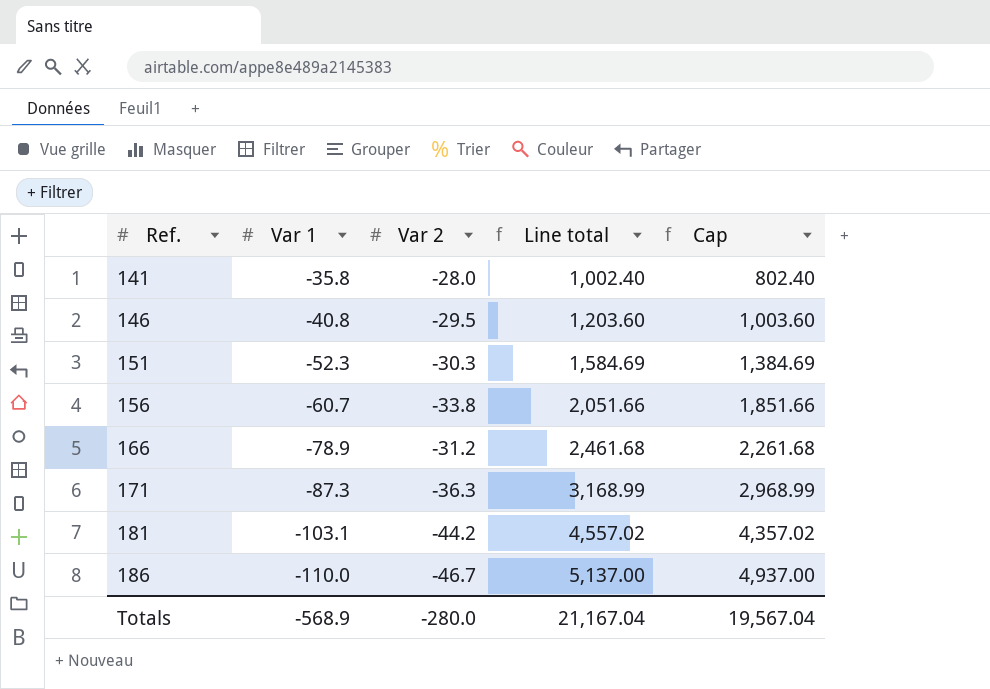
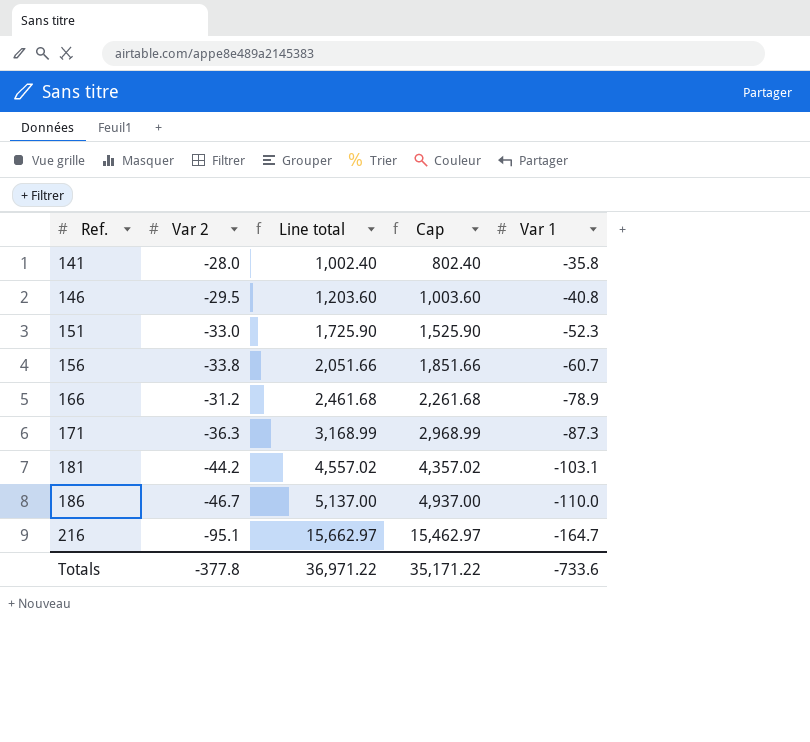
column Var 1 | position: 2 -> 5
151 | Var 2: -30.3 -> -33.0
151 | Line total: 1,584.69 -> 1,725.90
151 | Cap: 1,384.69 -> 1,525.90
row 216: none -> -95.1 | 15,662.97 | 15,462.97 | -164.7
Totals | Var 2: -280.0 -> -377.8
Totals | Line total: 21,167.04 -> 36,971.22
Totals | Cap: 19,567.04 -> 35,171.22
Totals | Var 1: -568.9 -> -733.6

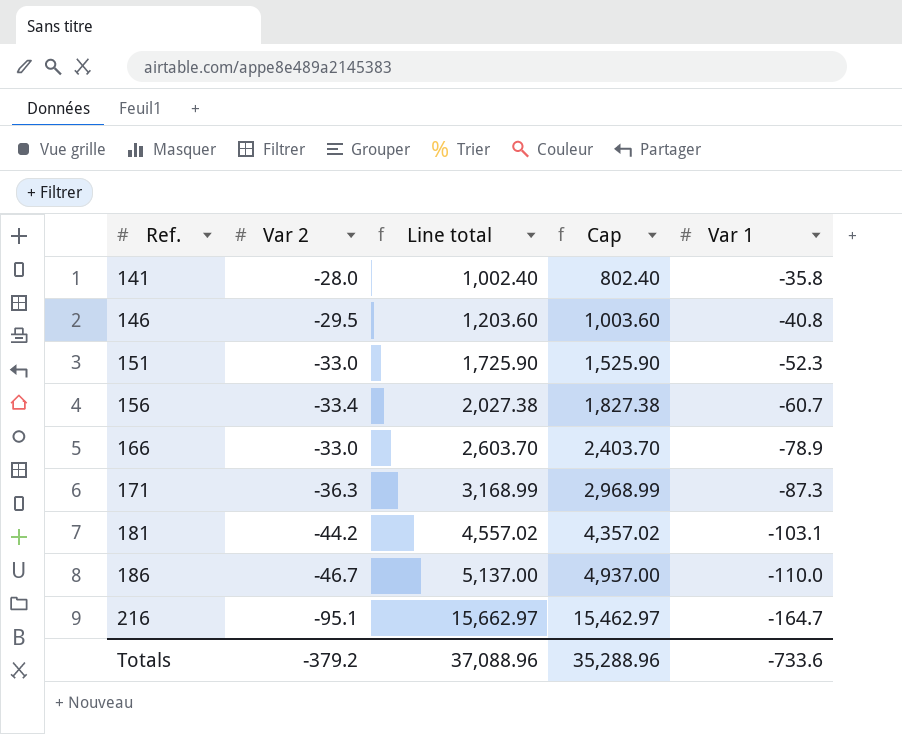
156 | Var 2: -33.8 -> -33.4
156 | Line total: 2,051.66 -> 2,027.38
156 | Cap: 1,851.66 -> 1,827.38
166 | Var 2: -31.2 -> -33.0
166 | Line total: 2,461.68 -> 2,603.70
166 | Cap: 2,261.68 -> 2,403.70
Totals | Var 2: -377.8 -> -379.2
Totals | Line total: 36,971.22 -> 37,088.96
Totals | Cap: 35,171.22 -> 35,288.96

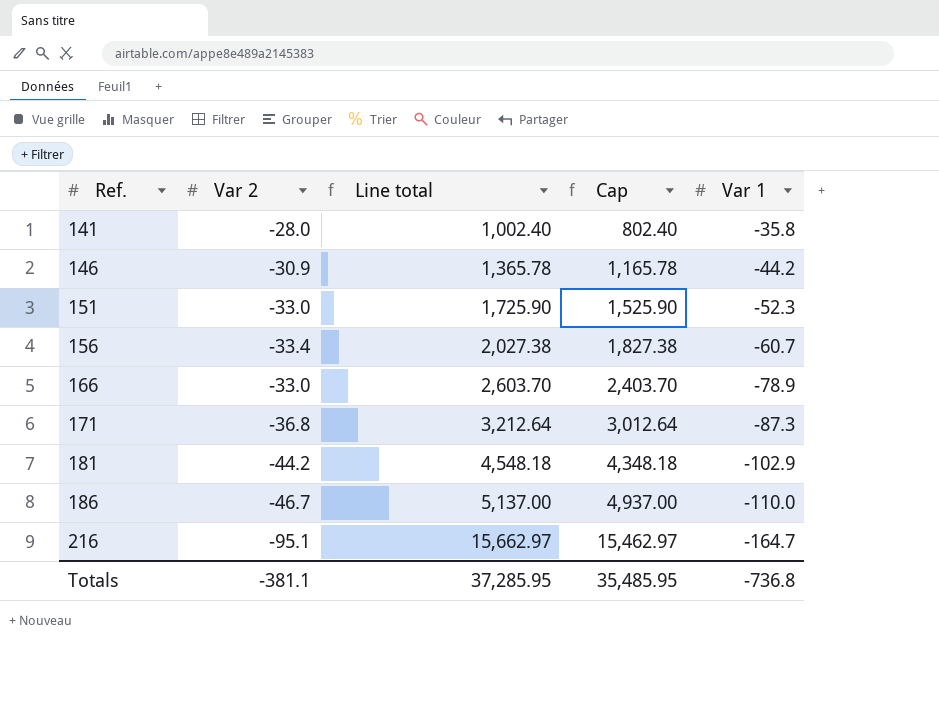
146 | Var 2: -29.5 -> -30.9
146 | Line total: 1,203.60 -> 1,365.78
146 | Cap: 1,003.60 -> 1,165.78
146 | Var 1: -40.8 -> -44.2
171 | Var 2: -36.3 -> -36.8
171 | Line total: 3,168.99 -> 3,212.64
171 | Cap: 2,968.99 -> 3,012.64
181 | Line total: 4,557.02 -> 4,548.18
181 | Cap: 4,357.02 -> 4,348.18
181 | Var 1: -103.1 -> -102.9
Totals | Var 2: -379.2 -> -381.1
Totals | Line total: 37,088.96 -> 37,285.95
Totals | Cap: 35,288.96 -> 35,485.95
Totals | Var 1: -733.6 -> -736.8

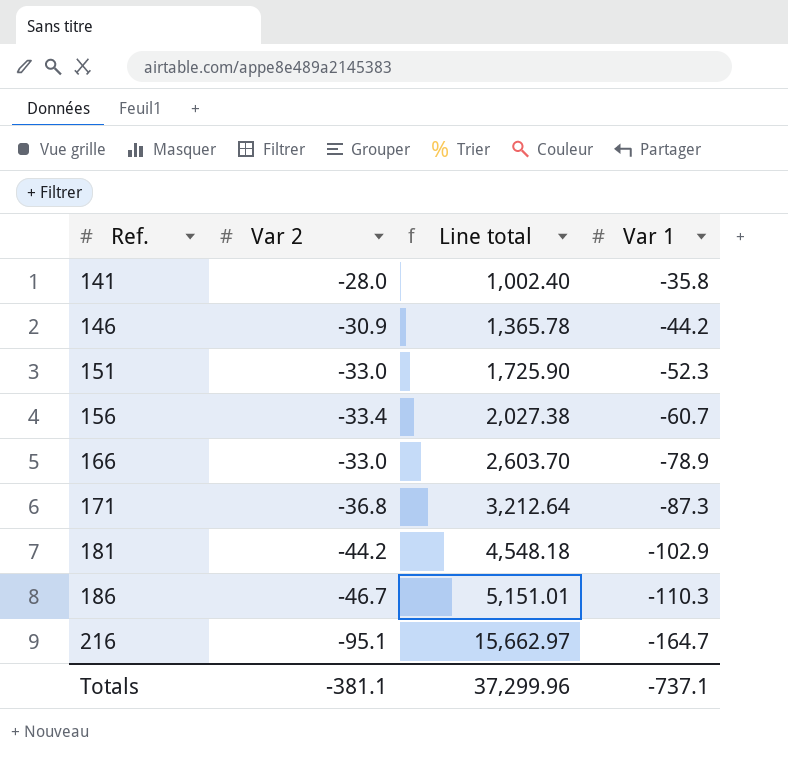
column Cap | formula: [Line total] - 200 -> none
186 | Line total: 5,137.00 -> 5,151.01
186 | Var 1: -110.0 -> -110.3
Totals | Line total: 37,285.95 -> 37,299.96
Totals | Var 1: -736.8 -> -737.1

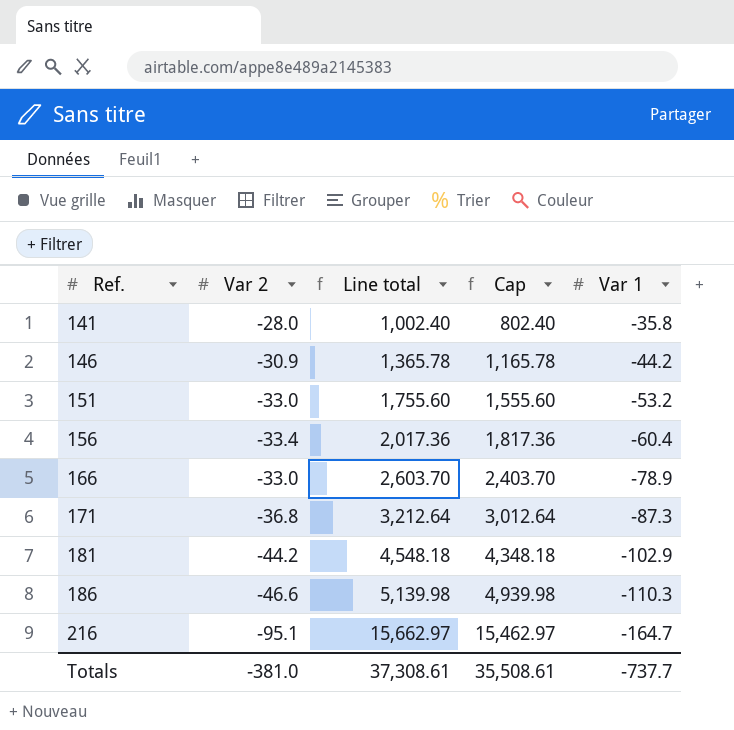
column Cap | formula: none -> [Line total] - 200
151 | Line total: 1,725.90 -> 1,755.60
151 | Var 1: -52.3 -> -53.2
156 | Line total: 2,027.38 -> 2,017.36
156 | Var 1: -60.7 -> -60.4
186 | Var 2: -46.7 -> -46.6
186 | Line total: 5,151.01 -> 5,139.98
Totals | Var 2: -381.1 -> -381.0
Totals | Line total: 37,299.96 -> 37,308.61
Totals | Var 1: -737.1 -> -737.7

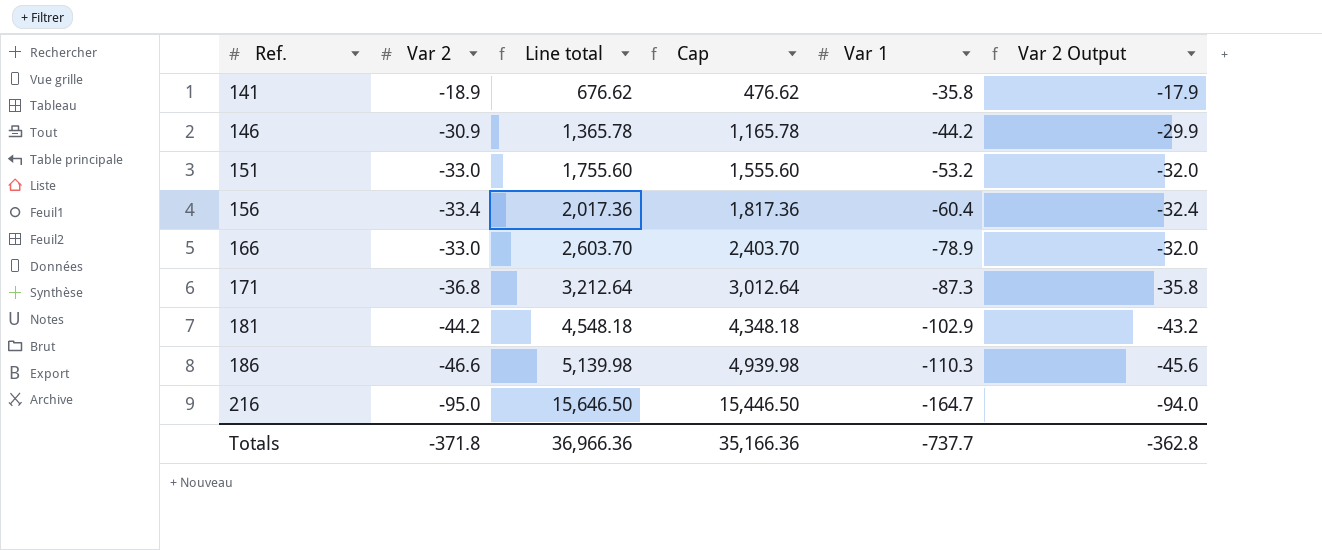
column Var 2 Output | formula: none -> [Var 2] + 1
141 | Var 2: -28.0 -> -18.9
141 | Line total: 1,002.40 -> 676.62
141 | Cap: 802.40 -> 476.62
216 | Var 2: -95.1 -> -95.0
216 | Line total: 15,662.97 -> 15,646.50
216 | Cap: 15,462.97 -> 15,446.50
Totals | Var 2: -381.0 -> -371.8
Totals | Line total: 37,308.61 -> 36,966.36
Totals | Cap: 35,508.61 -> 35,166.36

